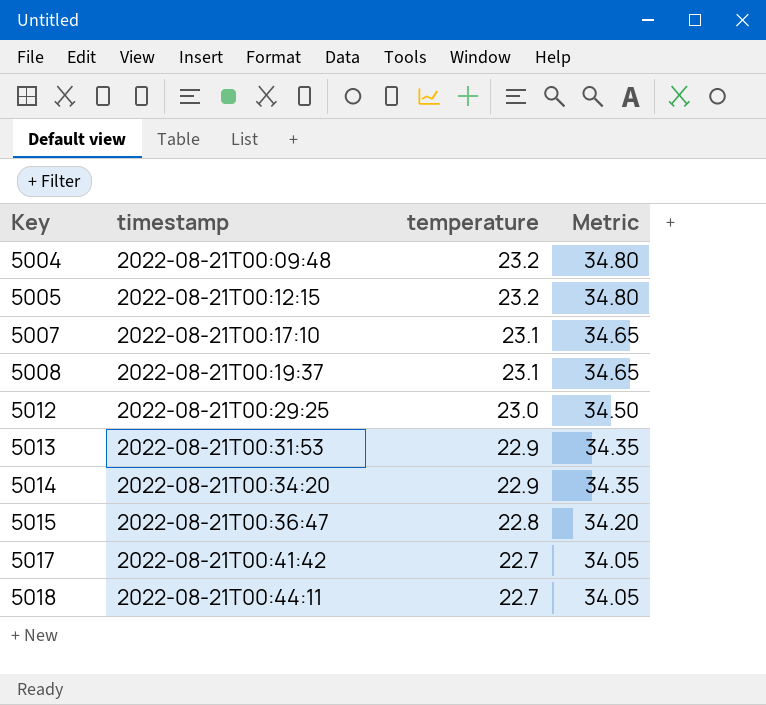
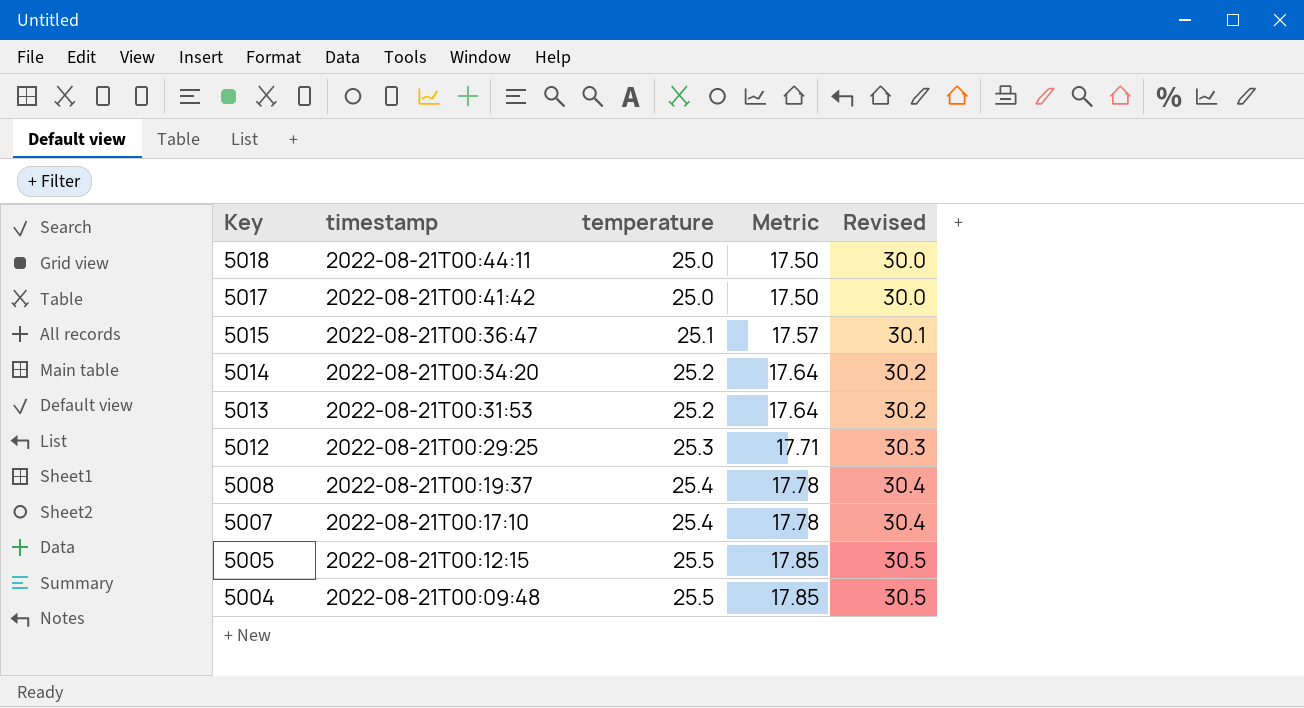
row order: Key ascending -> Key descending
column Metric | formula: [temperature] * 1.5 -> [temperature] * 0.7
column Revised | formula: none -> [temperature] + 5
5018 | temperature: 22.7 -> 25.0
5017 | temperature: 22.7 -> 25.0
5015 | temperature: 22.8 -> 25.1
5014 | temperature: 22.9 -> 25.2
5013 | temperature: 22.9 -> 25.2
5012 | temperature: 23.0 -> 25.3
5008 | temperature: 23.1 -> 25.4
5007 | temperature: 23.1 -> 25.4
5005 | temperature: 23.2 -> 25.5
5004 | temperature: 23.2 -> 25.5

